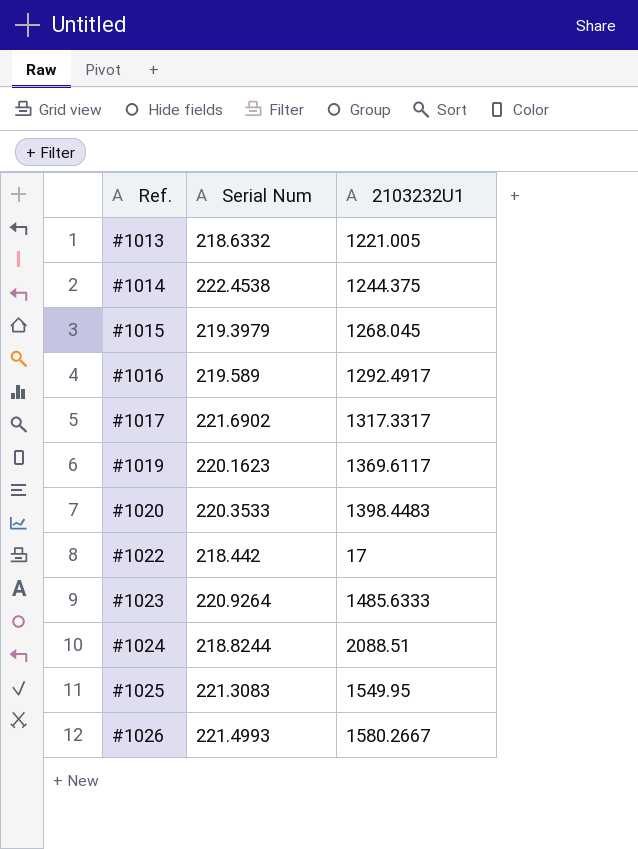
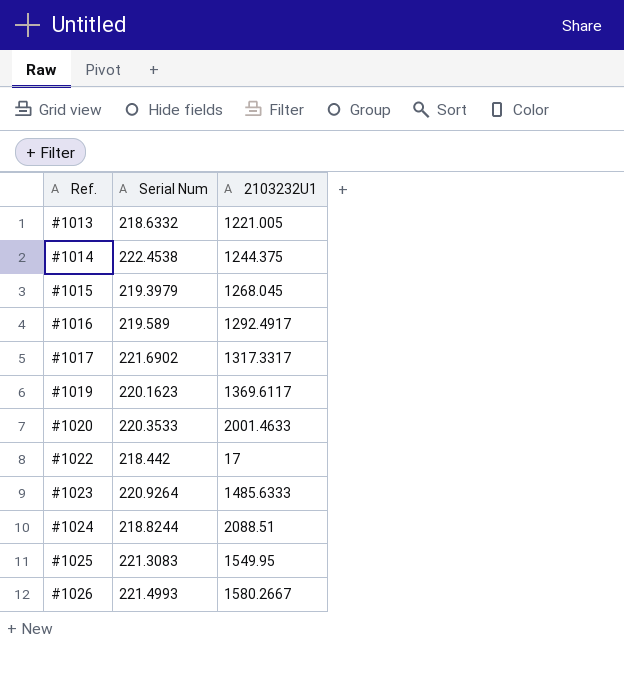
#1020 | 2103232U1: 1398.4483 -> 2001.4633

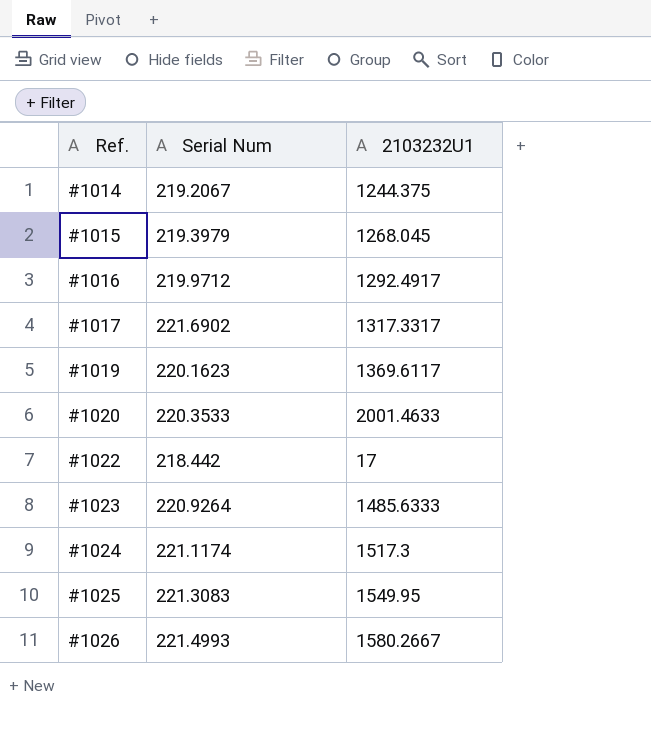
row #1013: 218.6332 | 1221.005 -> none
#1014 | Serial Num: 222.4538 -> 219.2067
#1016 | Serial Num: 219.589 -> 219.9712
#1024 | Serial Num: 218.8244 -> 221.1174
#1024 | 2103232U1: 2088.51 -> 1517.3

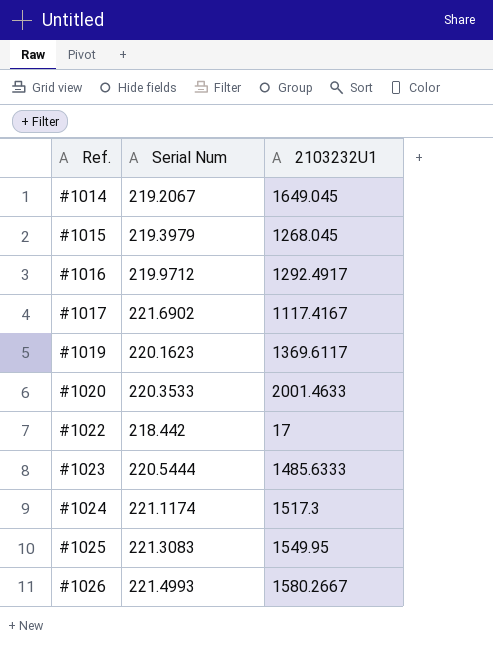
#1014 | 2103232U1: 1244.375 -> 1649.045
#1017 | 2103232U1: 1317.3317 -> 1117.4167
#1023 | Serial Num: 220.9264 -> 220.5444

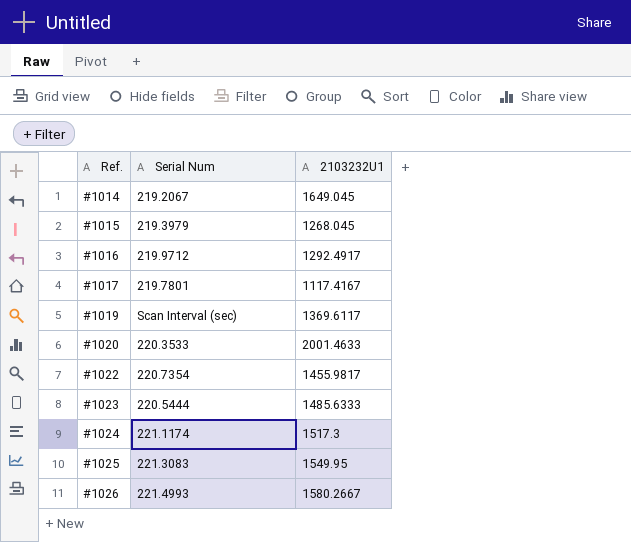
#1017 | Serial Num: 221.6902 -> 219.7801
#1019 | Serial Num: 220.1623 -> Scan Interval (sec)
#1022 | Serial Num: 218.442 -> 220.7354
#1022 | 2103232U1: 17 -> 1455.9817

